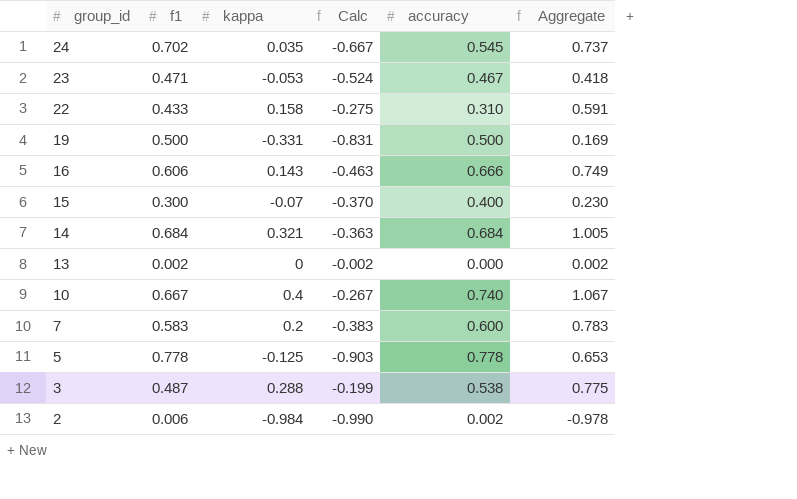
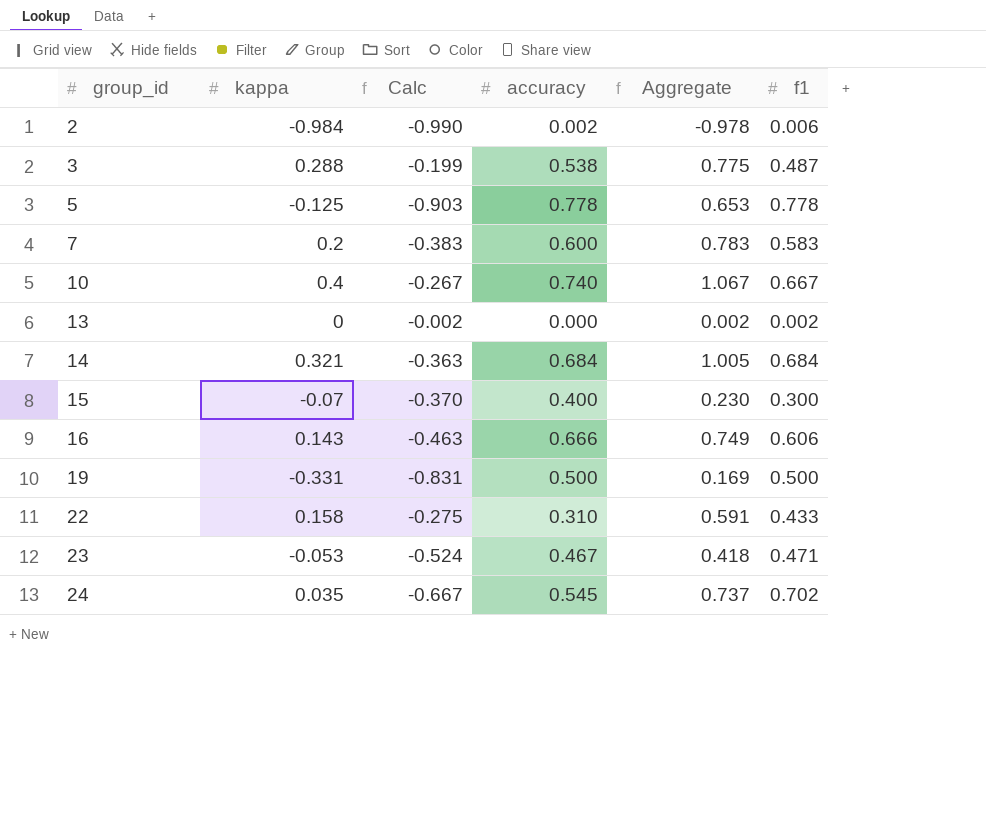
row order: group_id descending -> group_id ascending
column f1 | position: 2 -> 6

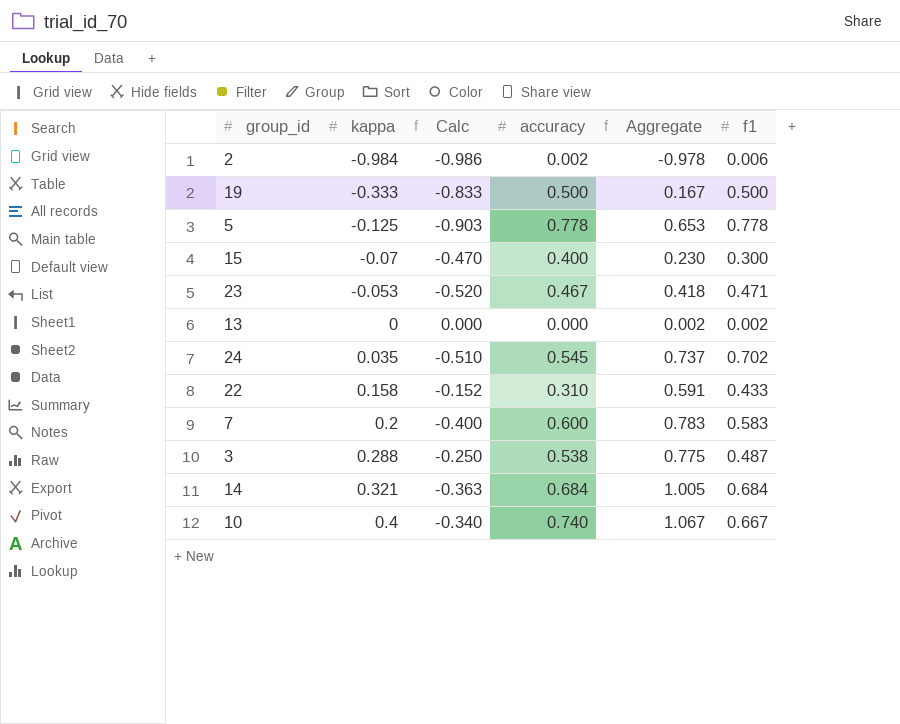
row order: group_id ascending -> kappa ascending
column Calc | formula: [kappa] - [f1] -> [kappa] - [accuracy]
row 16: 0.143 | -0.463 | 0.666 | 0.749 | 0.606 -> none
19 | kappa: -0.331 -> -0.333
19 | Aggregate: 0.169 -> 0.167

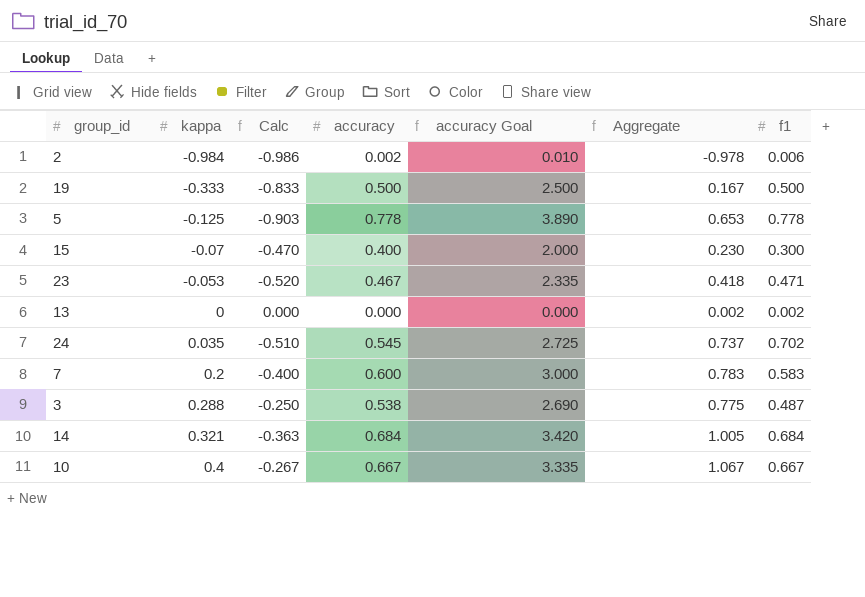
column accuracy Goal | formula: none -> [accuracy] * 5
row 22: 0.158 | -0.152 | 0.310 | 0.591 | 0.433 -> none
10 | Calc: -0.340 -> -0.267
10 | accuracy: 0.740 -> 0.667

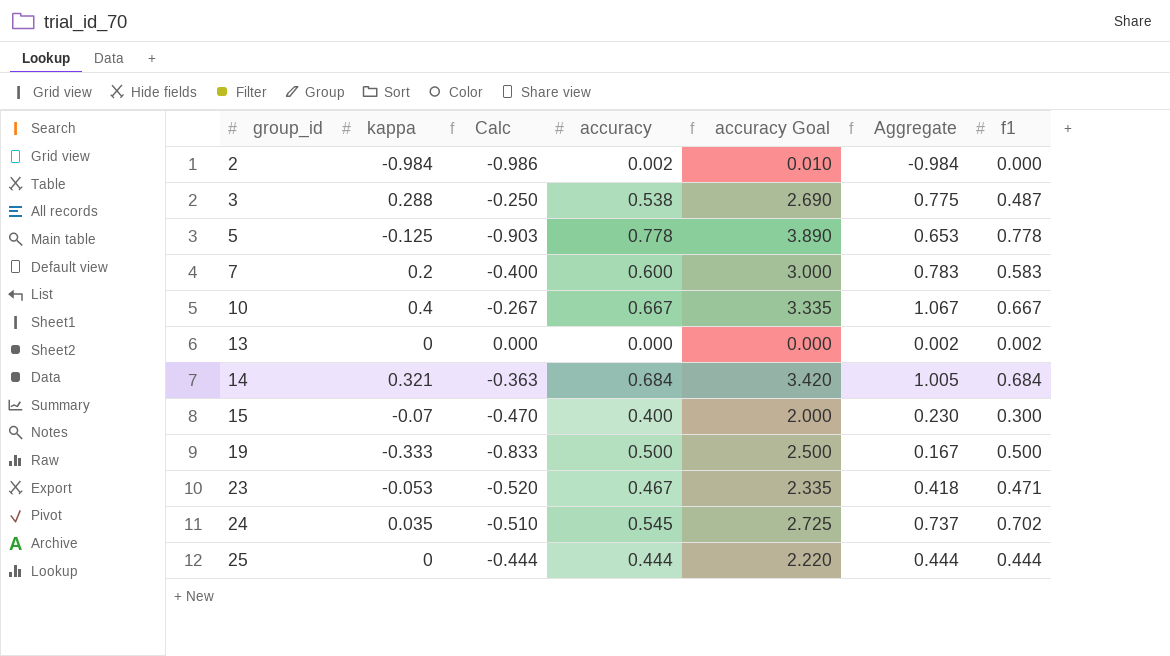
row order: kappa ascending -> group_id ascending
2 | Aggregate: -0.978 -> -0.984
2 | f1: 0.006 -> 0.000
row 25: none -> 0 | -0.444 | 0.444 | 2.220 | 0.444 | 0.444

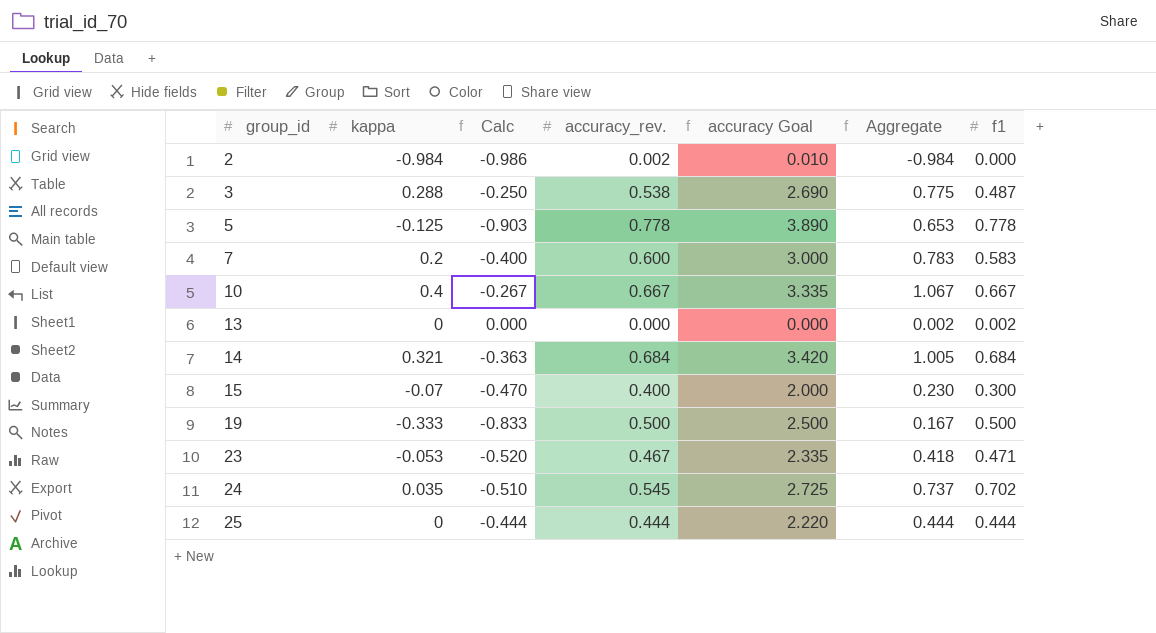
column name: accuracy -> accuracy_rev.

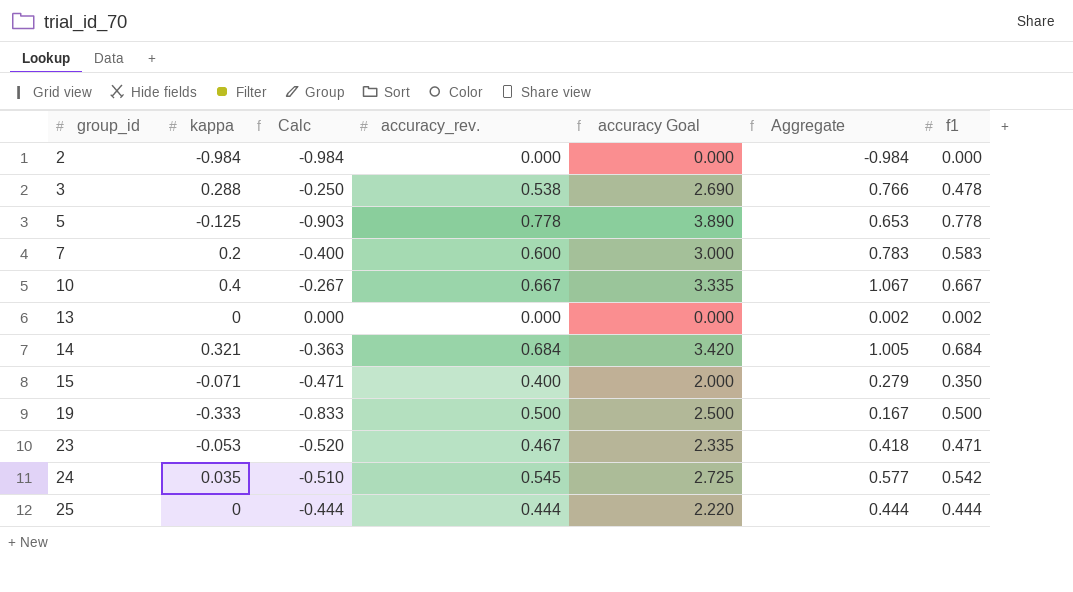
2 | Calc: -0.986 -> -0.984
2 | accuracy_rev.: 0.002 -> 0.000
2 | accuracy Goal: 0.010 -> 0.000
3 | Aggregate: 0.775 -> 0.766
3 | f1: 0.487 -> 0.478
15 | kappa: -0.07 -> -0.071
15 | Calc: -0.470 -> -0.471
15 | Aggregate: 0.230 -> 0.279
15 | f1: 0.300 -> 0.350
24 | Aggregate: 0.737 -> 0.577
24 | f1: 0.702 -> 0.542

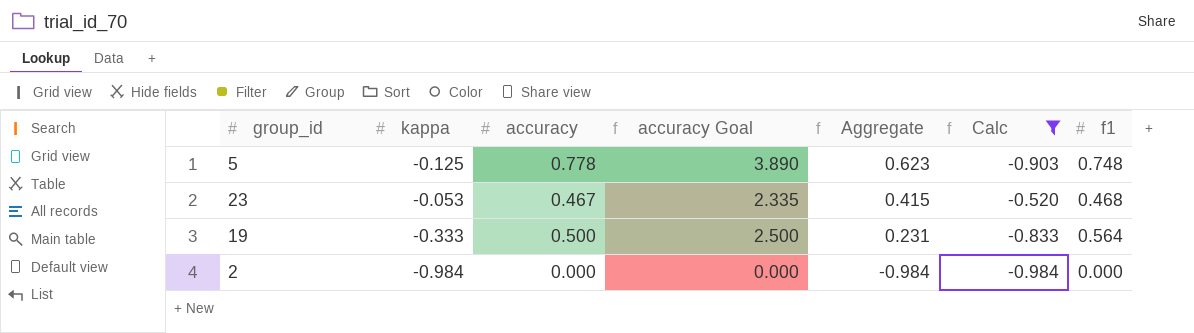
filter: none -> Calc <= -0.520
row order: group_id ascending -> Aggregate descending
column name: accuracy_rev. -> accuracy
column Calc | position: 3 -> 6
5 | Aggregate: 0.653 -> 0.623
5 | f1: 0.778 -> 0.748
23 | Aggregate: 0.418 -> 0.415
23 | f1: 0.471 -> 0.468
19 | Aggregate: 0.167 -> 0.231
19 | f1: 0.500 -> 0.564

